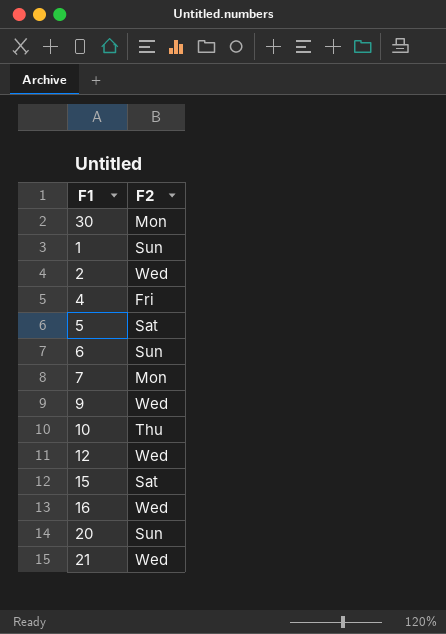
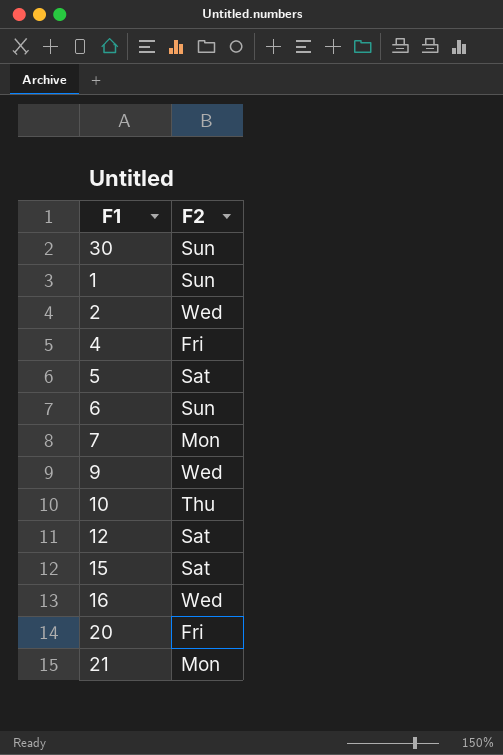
30 | F2: Mon -> Sun
12 | F2: Wed -> Sat
20 | F2: Sun -> Fri
21 | F2: Wed -> Mon

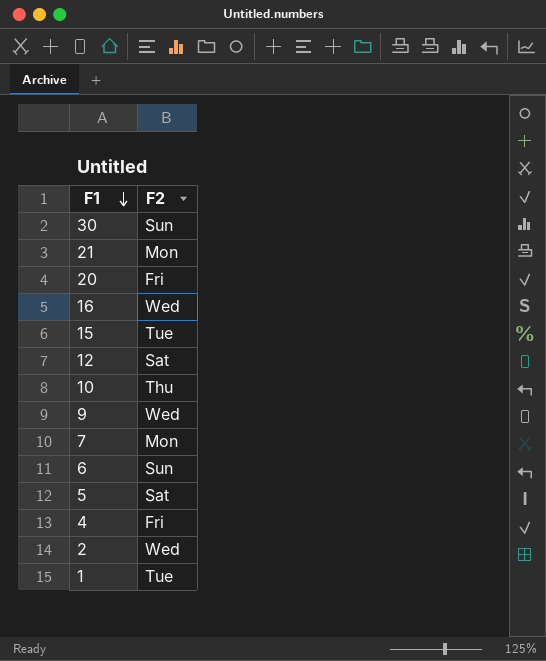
row order: none -> F1 descending
15 | F2: Sat -> Tue
1 | F2: Sun -> Tue

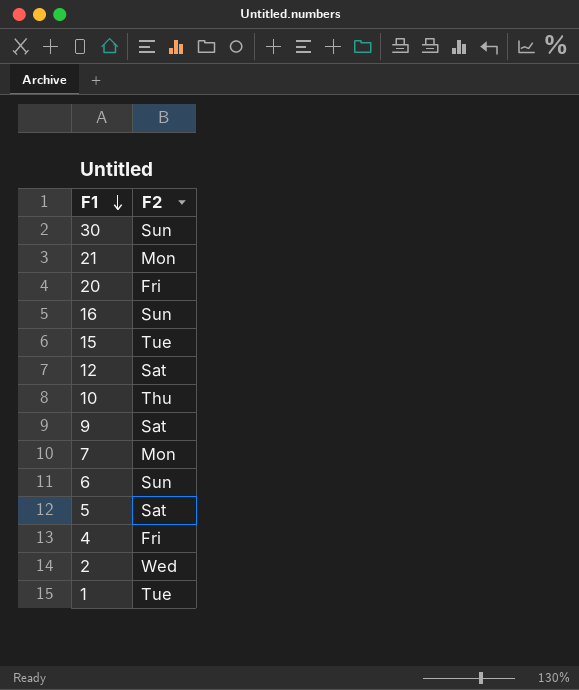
16 | F2: Wed -> Sun
9 | F2: Wed -> Sat

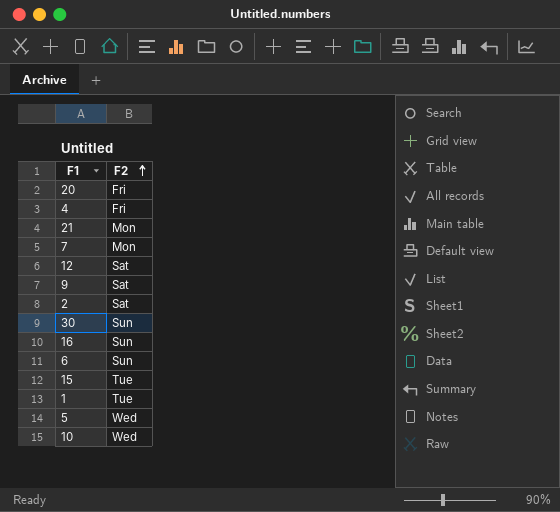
row order: F1 descending -> F2 ascending
2 | F2: Wed -> Sat
5 | F2: Sat -> Wed
10 | F2: Thu -> Wed

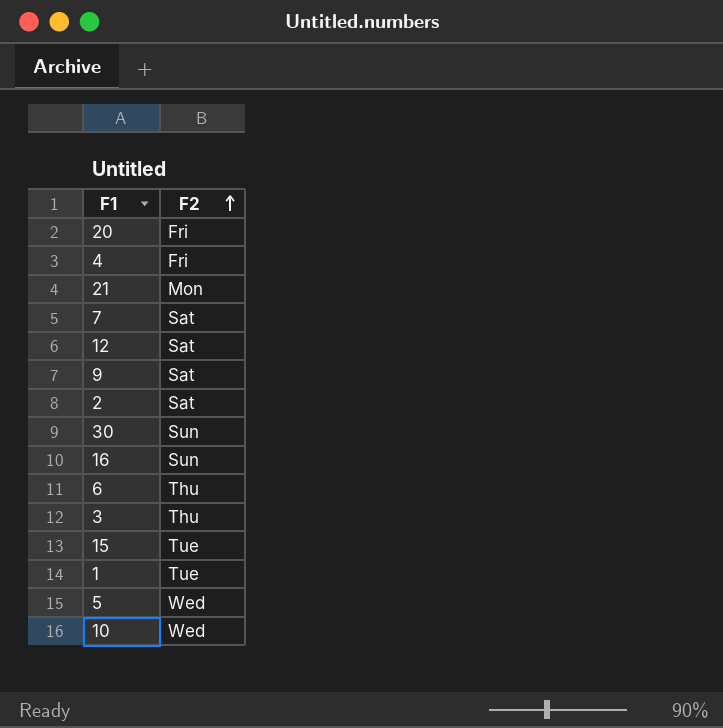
7 | F2: Mon -> Sat
6 | F2: Sun -> Thu
row 3: none -> Thu

